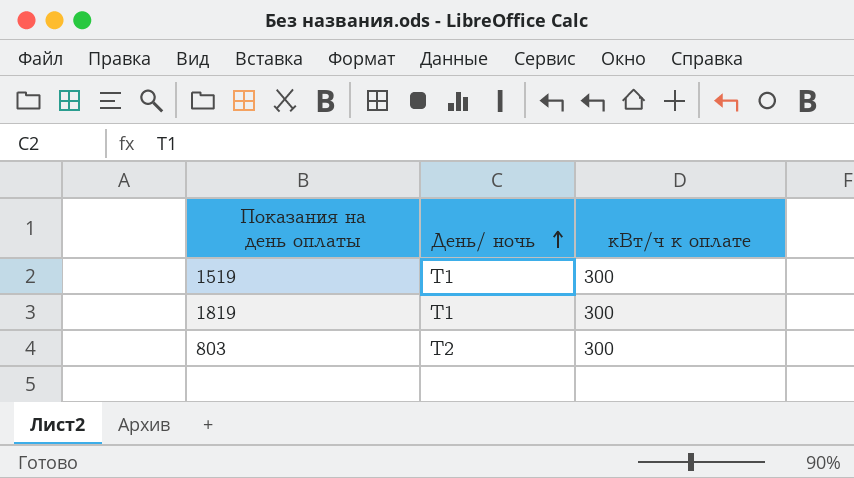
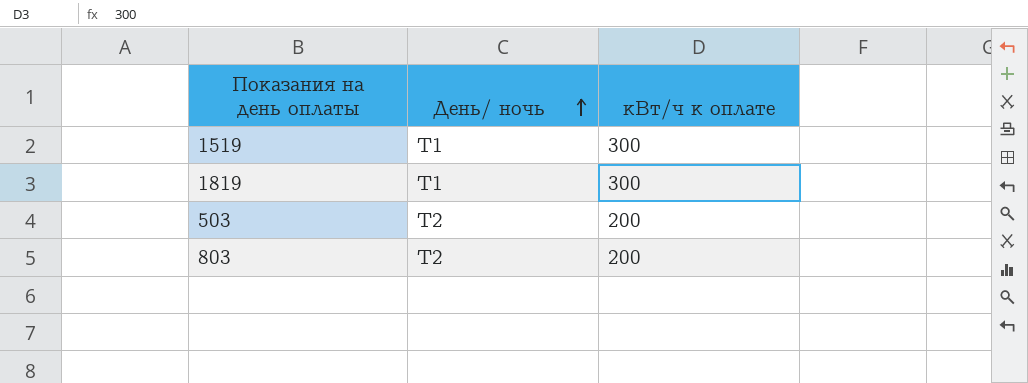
row 503: none -> Т2 | 200
803 | кВт/ч к оплате: 300 -> 200

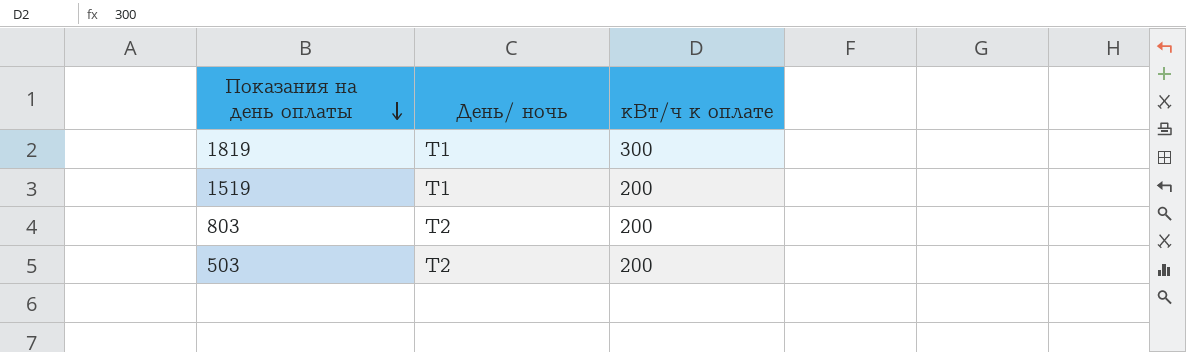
row order: День/ ночь ascending -> Показания на день оплаты descending
1519 | кВт/ч к оплате: 300 -> 200

